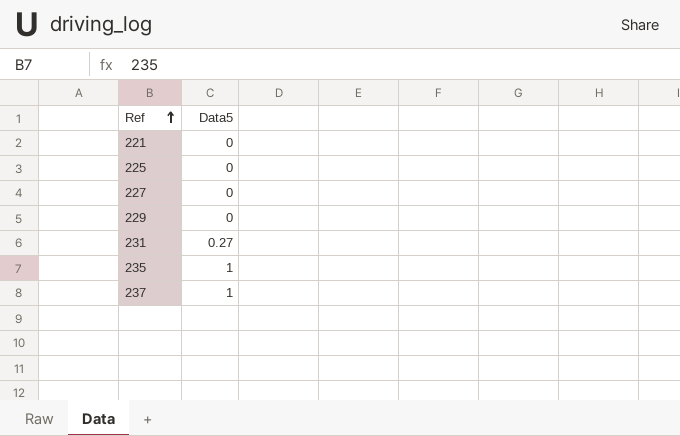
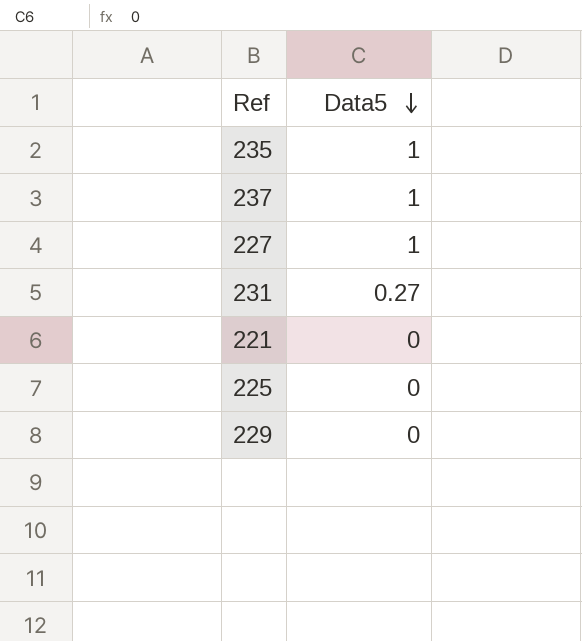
row order: Ref ascending -> Data5 descending
227 | Data5: 0 -> 1

